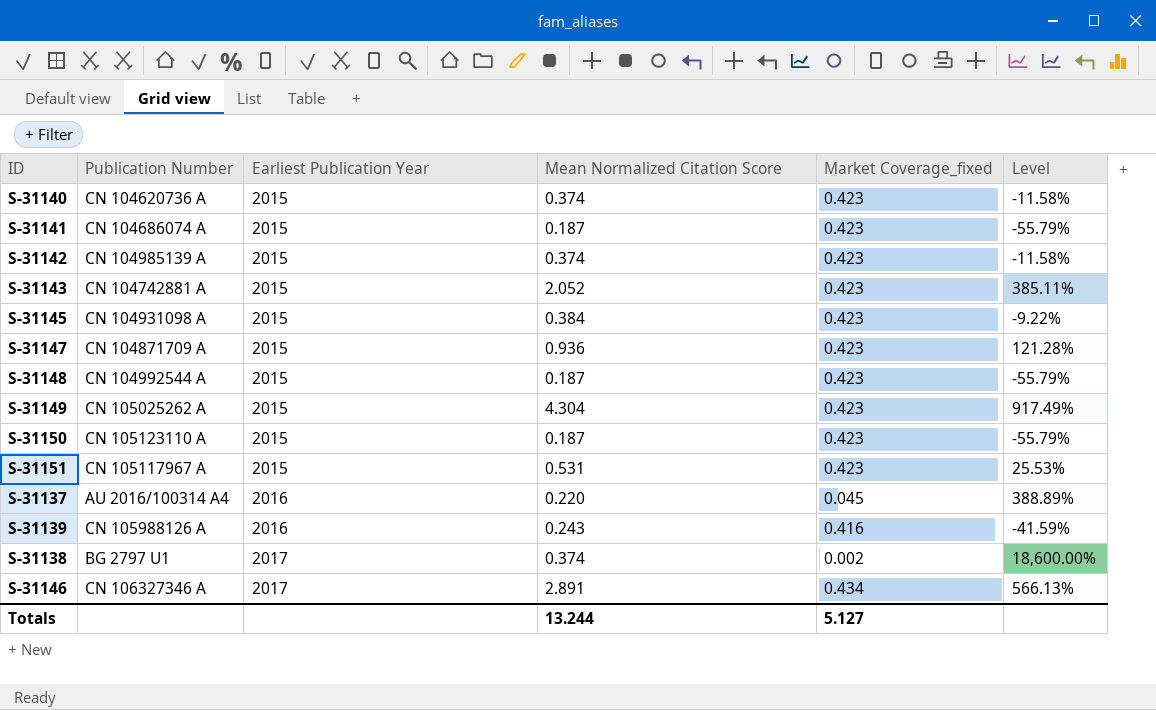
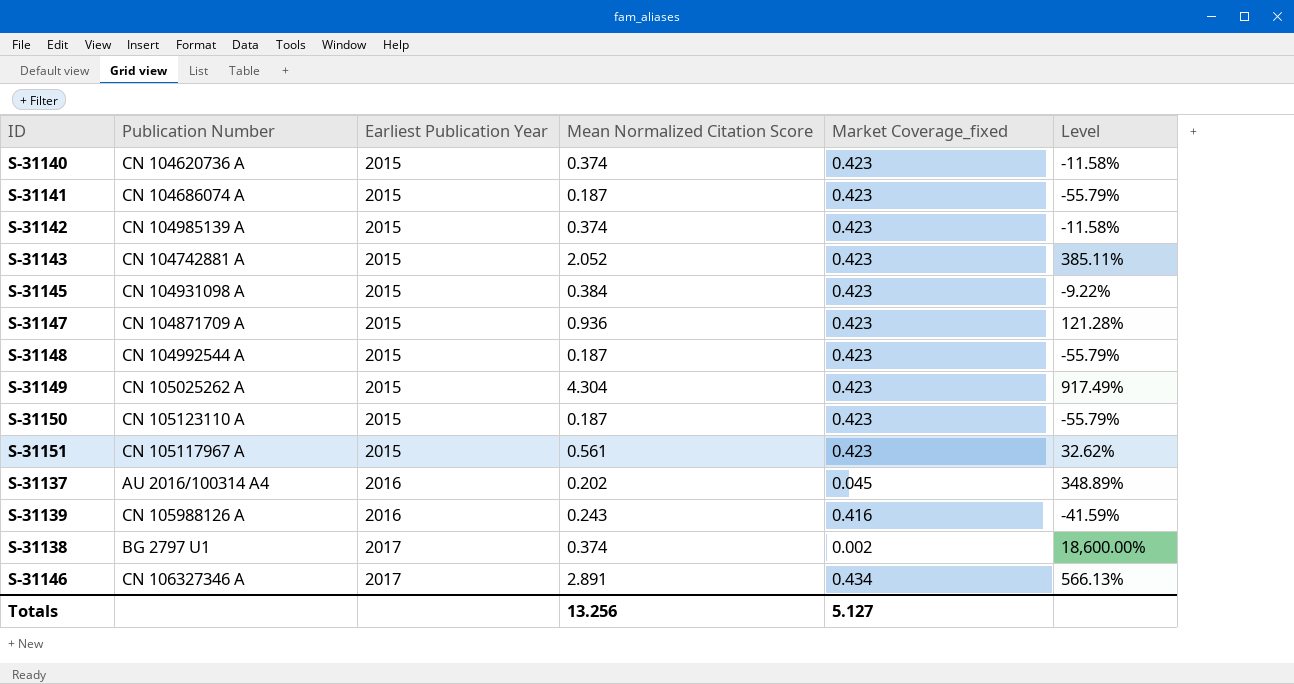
S-31151 | Mean Normalized Citation Score: 0.531 -> 0.561
S-31151 | Level: 25.53% -> 32.62%
S-31137 | Mean Normalized Citation Score: 0.220 -> 0.202
S-31137 | Level: 388.89% -> 348.89%
Totals | Mean Normalized Citation Score: 13.244 -> 13.256

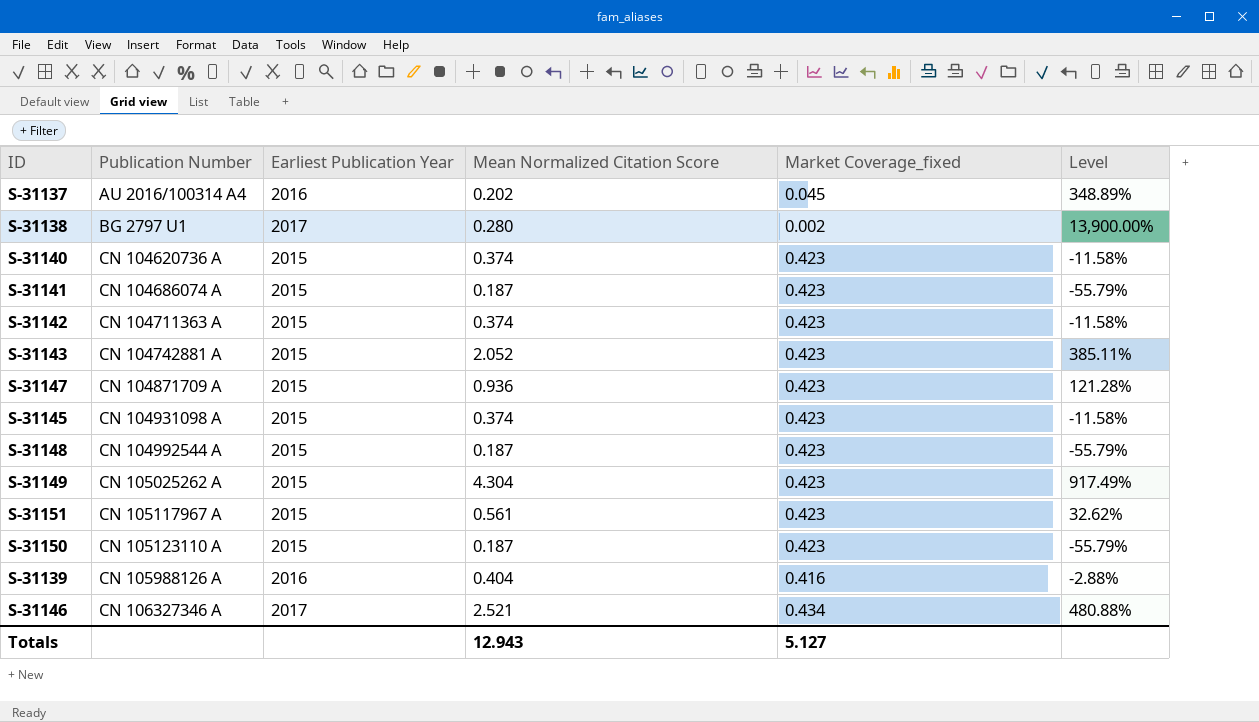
row order: Earliest Publication Year ascending -> Publication Number ascending
S-31138 | Mean Normalized Citation Score: 0.374 -> 0.280
S-31138 | Level: 18,600.00% -> 13,900.00%
S-31142 | Publication Number: CN 104985139 A -> CN 104711363 A
S-31145 | Mean Normalized Citation Score: 0.384 -> 0.374
S-31145 | Level: -9.22% -> -11.58%
S-31139 | Mean Normalized Citation Score: 0.243 -> 0.404
S-31139 | Level: -41.59% -> -2.88%
S-31146 | Mean Normalized Citation Score: 2.891 -> 2.521
S-31146 | Level: 566.13% -> 480.88%
Totals | Mean Normalized Citation Score: 13.256 -> 12.943

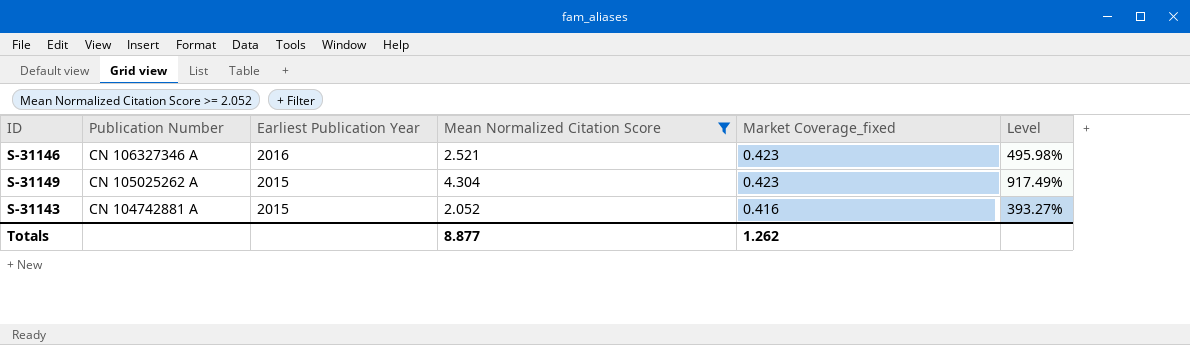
filter: none -> Mean Normalized Citation Score >= 2.052
row order: Publication Number ascending -> Publication Number descending
S-31146 | Earliest Publication Year: 2017 -> 2016
S-31146 | Market Coverage_fixed: 0.434 -> 0.423
S-31146 | Level: 480.88% -> 495.98%
S-31143 | Market Coverage_fixed: 0.423 -> 0.416
S-31143 | Level: 385.11% -> 393.27%
Totals | Mean Normalized Citation Score: 12.943 -> 8.877
Totals | Market Coverage_fixed: 5.127 -> 1.262

